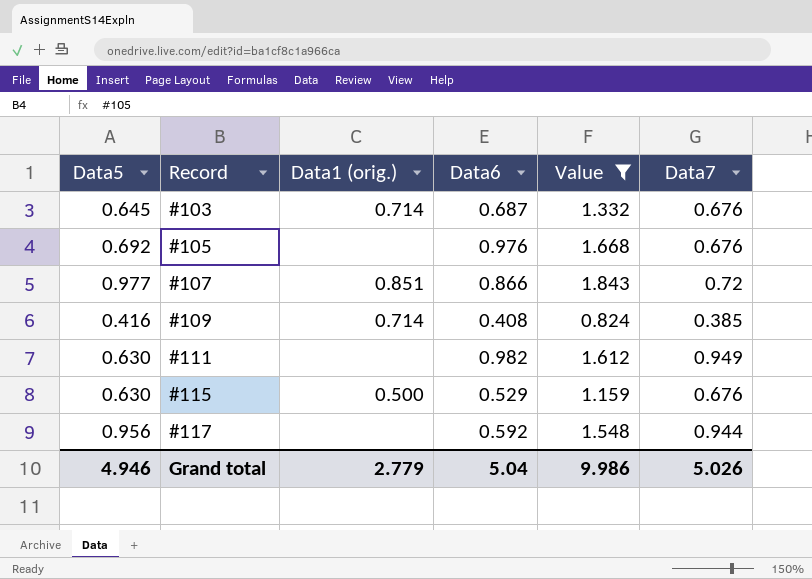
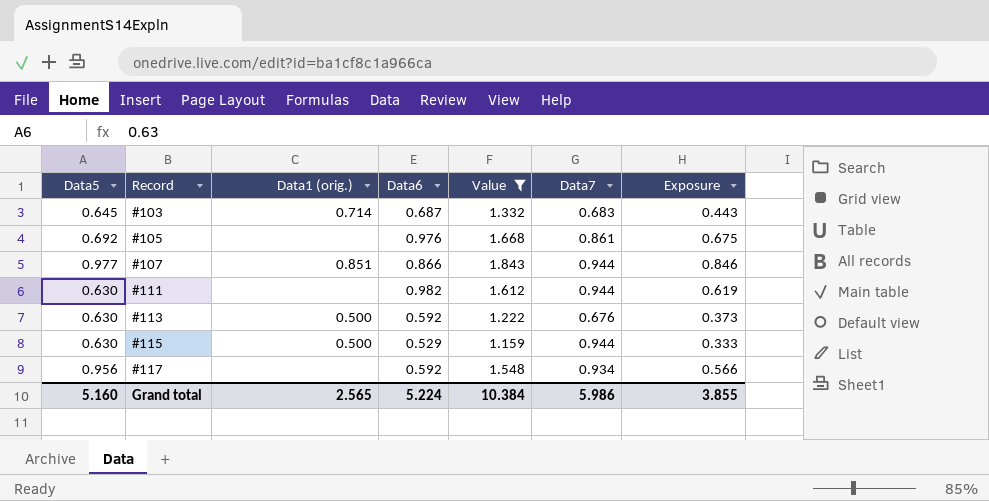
column Exposure | formula: none -> [Data5] * [Data6]
row #109: 0.416 | 0.714 | 0.408 | 0.824 | 0.385 -> none
#103 | Data7: 0.676 -> 0.683
#105 | Data7: 0.676 -> 0.861
#107 | Data7: 0.72 -> 0.944
#111 | Data7: 0.949 -> 0.944
row #113: none -> 0.630 | 0.500 | 0.592 | 1.222 | 0.676 | 0.373
#115 | Data7: 0.676 -> 0.944
#117 | Data7: 0.944 -> 0.934
Grand total | Data5: 4.946 -> 5.160
Grand total | Data1 (orig.): 2.779 -> 2.565
Grand total | Data6: 5.04 -> 5.224
Grand total | Value: 9.986 -> 10.384
Grand total | Data7: 5.026 -> 5.986

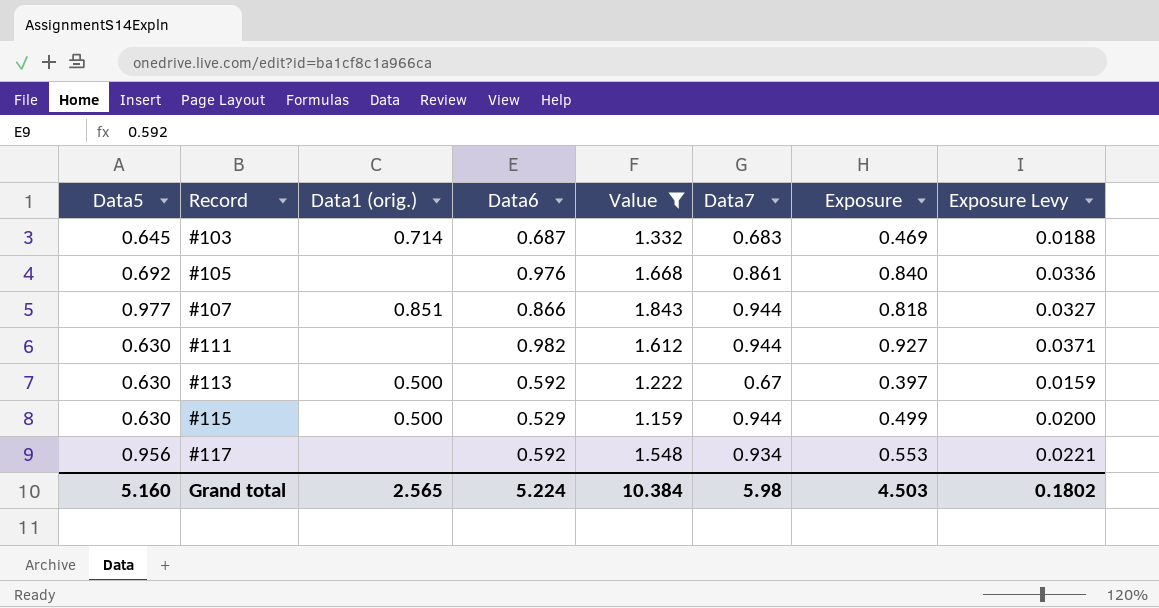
column Exposure | formula: [Data5] * [Data6] -> [Data6] * [Data7]
column Exposure Levy | formula: none -> [Exposure] * 0.04
#113 | Data7: 0.676 -> 0.67
Grand total | Data7: 5.986 -> 5.98
Grand total | Exposure: 3.855 -> 4.503

